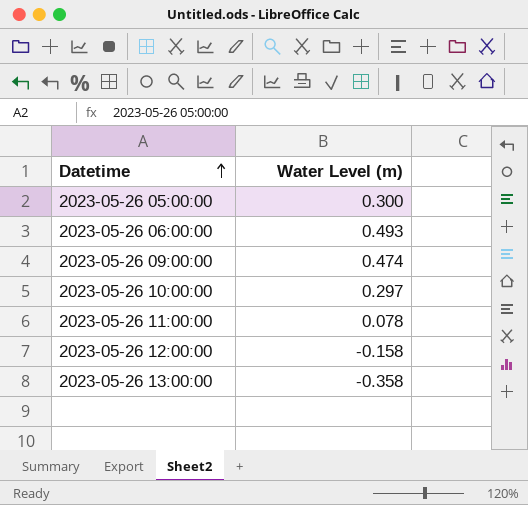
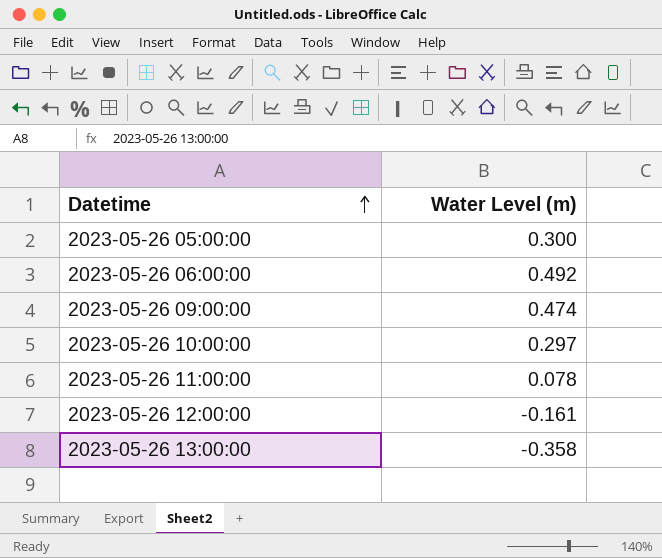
2023-05-26 06:00:00 | Water Level (m): 0.493 -> 0.492
2023-05-26 12:00:00 | Water Level (m): -0.158 -> -0.161

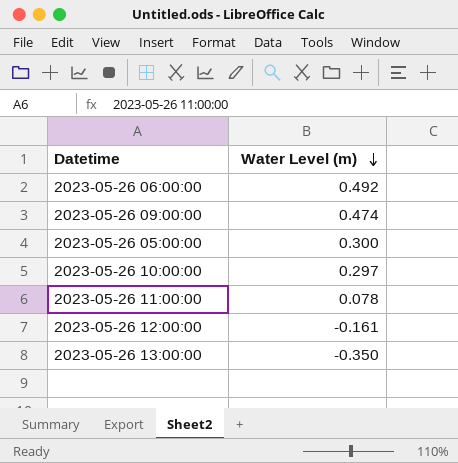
row order: Datetime ascending -> Water Level (m) descending
2023-05-26 13:00:00 | Water Level (m): -0.358 -> -0.350

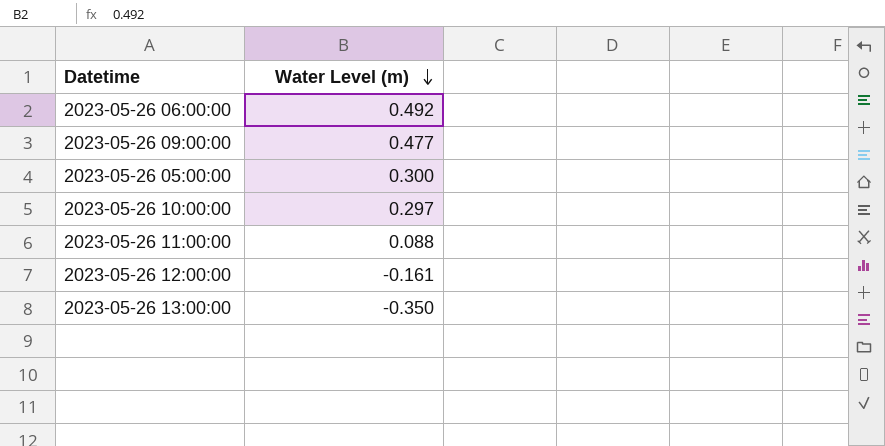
2023-05-26 09:00:00 | Water Level (m): 0.474 -> 0.477
2023-05-26 11:00:00 | Water Level (m): 0.078 -> 0.088

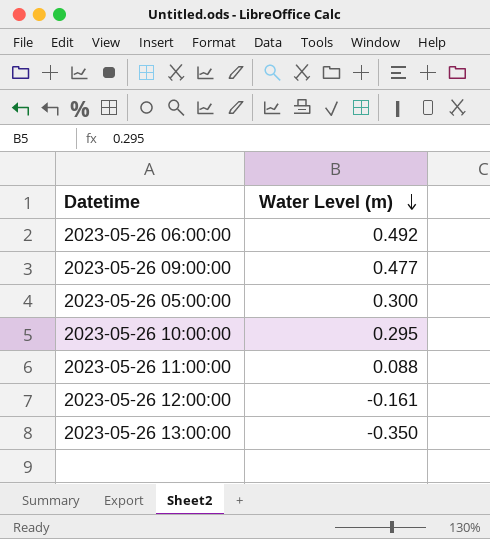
2023-05-26 10:00:00 | Water Level (m): 0.297 -> 0.295

